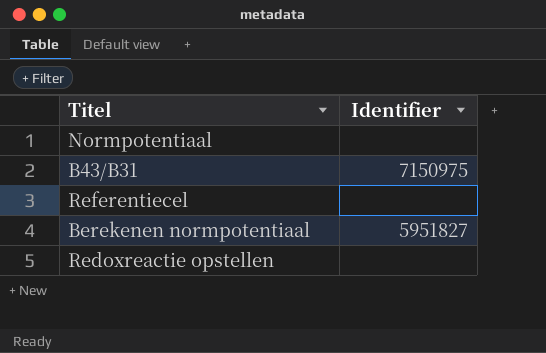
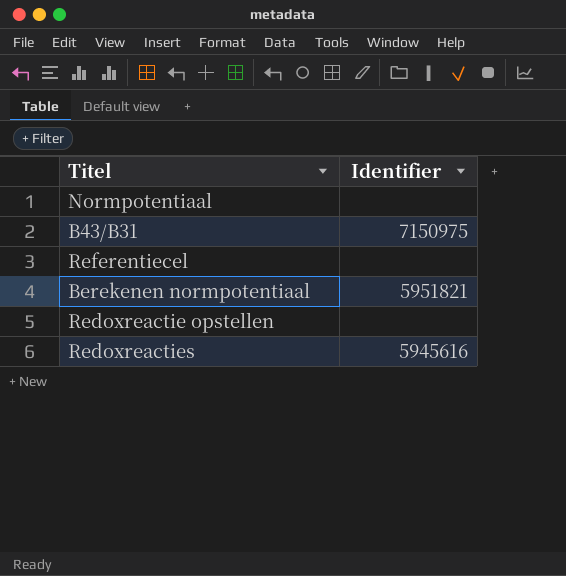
Berekenen normpotentiaal | Identifier: 5951827 -> 5951821
row Redoxreacties: none -> 5945616

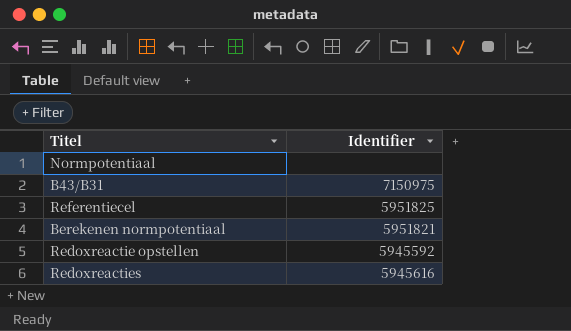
Referentiecel | Identifier: none -> 5951825
Redoxreactie opstellen | Identifier: none -> 5945592

